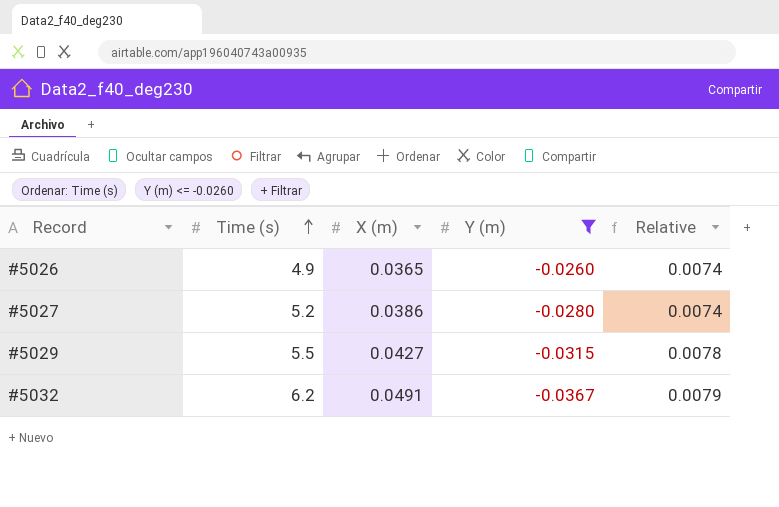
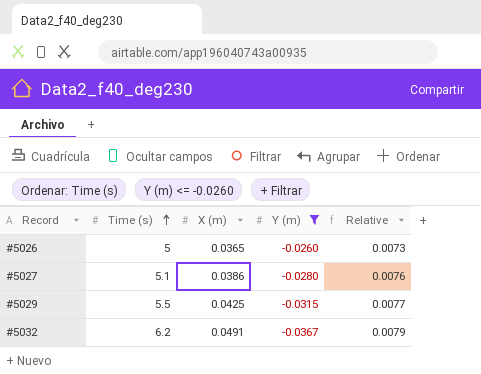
#5026 | Time (s): 4.9 -> 5
#5026 | Relative: 0.0074 -> 0.0073
#5027 | Time (s): 5.2 -> 5.1
#5027 | Relative: 0.0074 -> 0.0076
#5029 | X (m): 0.0427 -> 0.0425
#5029 | Relative: 0.0078 -> 0.0077

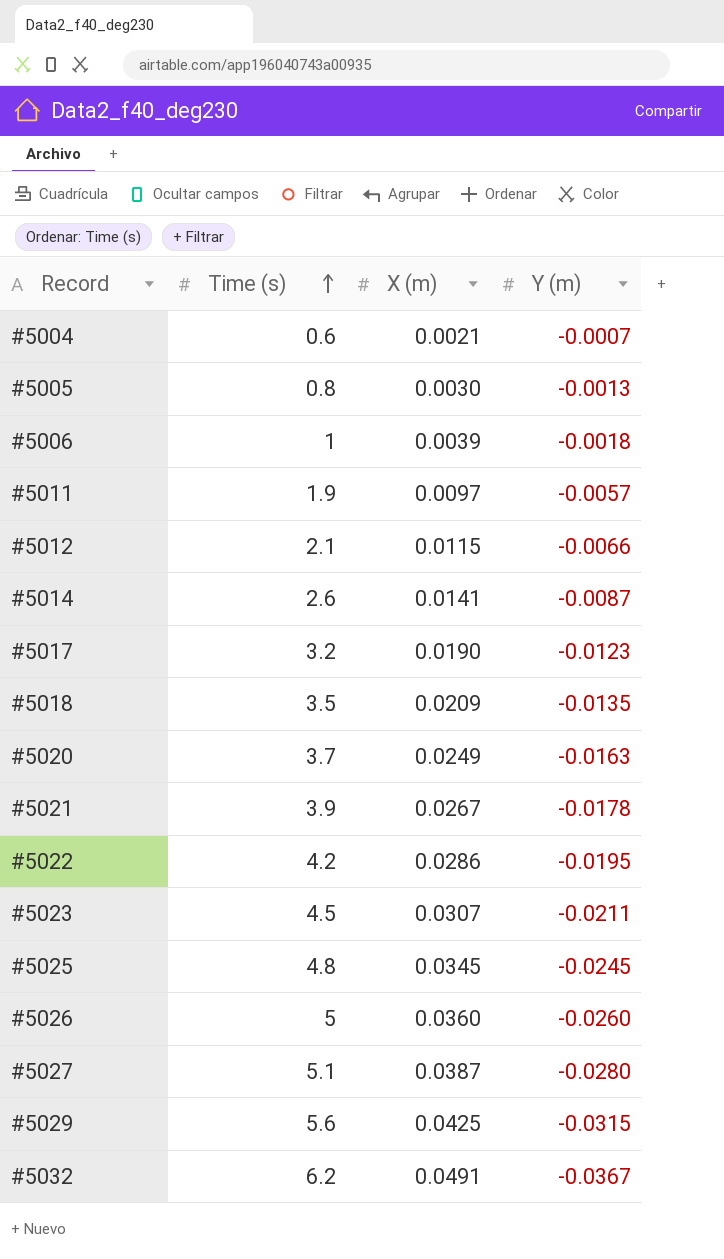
filter: Y (m) <= -0.0260 -> none
column Relative | formula: [X (m)] / [Time (s)] -> none
#5026 | X (m): 0.0365 -> 0.0360
#5027 | X (m): 0.0386 -> 0.0387
#5029 | Time (s): 5.5 -> 5.6

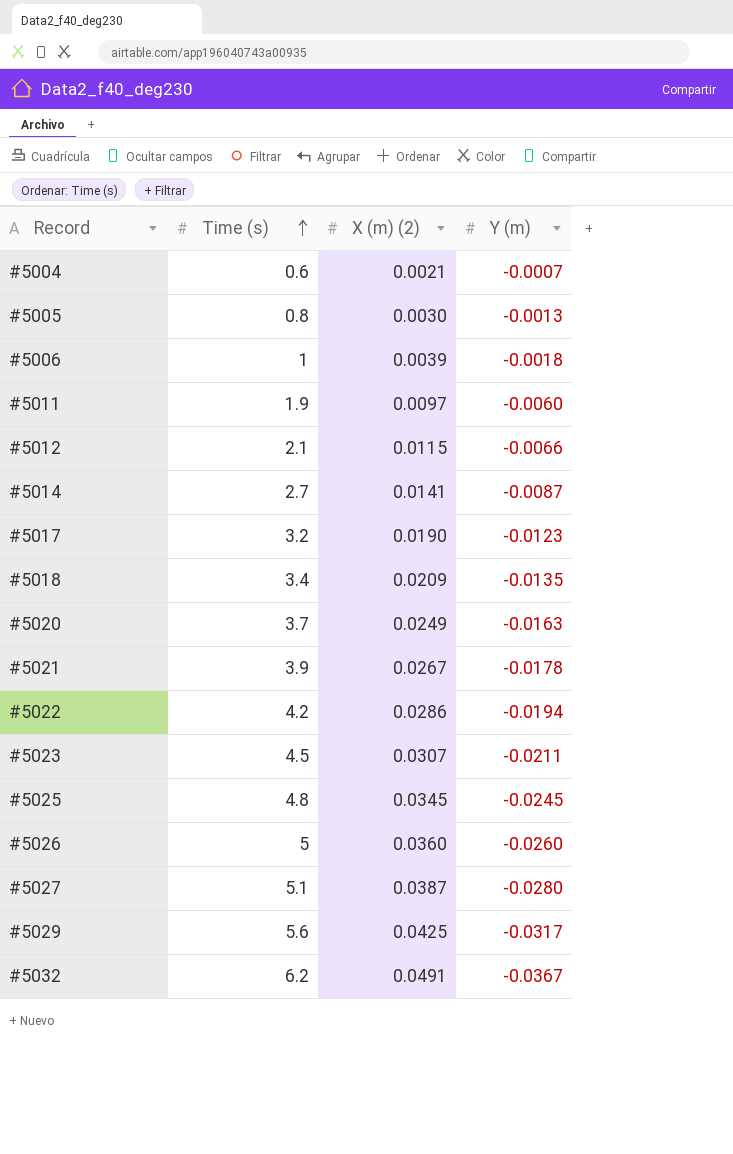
column name: X (m) -> X (m) (2)
#5011 | Y (m): -0.0057 -> -0.0060
#5014 | Time (s): 2.6 -> 2.7
#5018 | Time (s): 3.5 -> 3.4
#5022 | Y (m): -0.0195 -> -0.0194
#5029 | Y (m): -0.0315 -> -0.0317

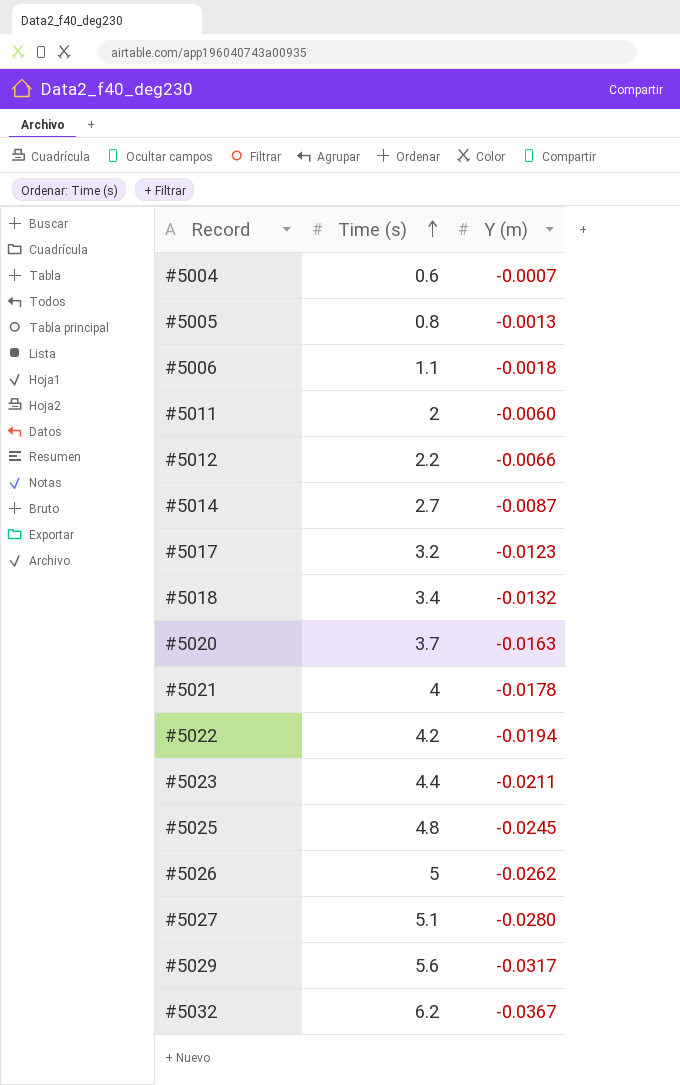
column X (m) (2) | position: 3 -> none
#5006 | Time (s): 1 -> 1.1
#5011 | Time (s): 1.9 -> 2
#5012 | Time (s): 2.1 -> 2.2
#5018 | Y (m): -0.0135 -> -0.0132
#5021 | Time (s): 3.9 -> 4
#5023 | Time (s): 4.5 -> 4.4
#5026 | Y (m): -0.0260 -> -0.0262

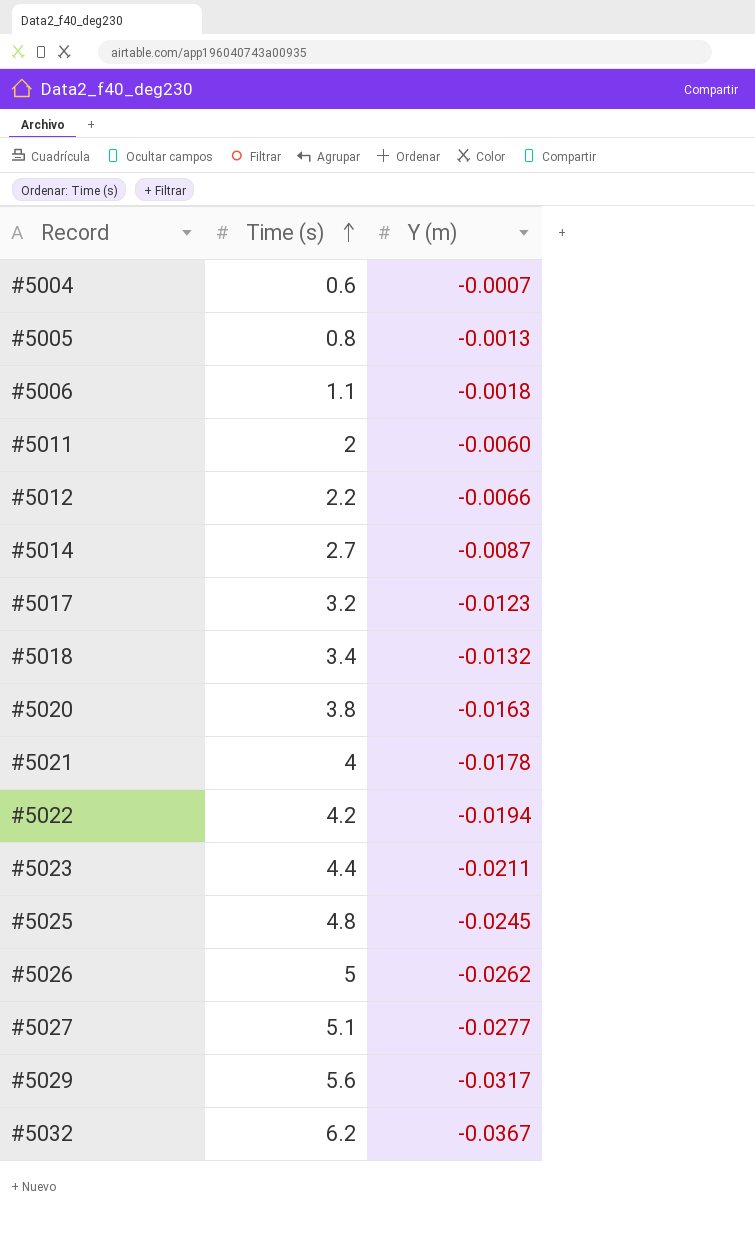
#5020 | Time (s): 3.7 -> 3.8
#5027 | Y (m): -0.0280 -> -0.0277

